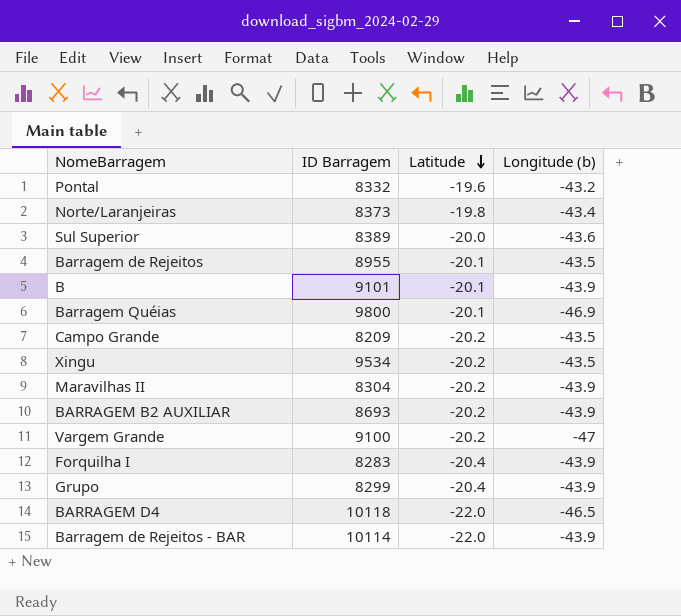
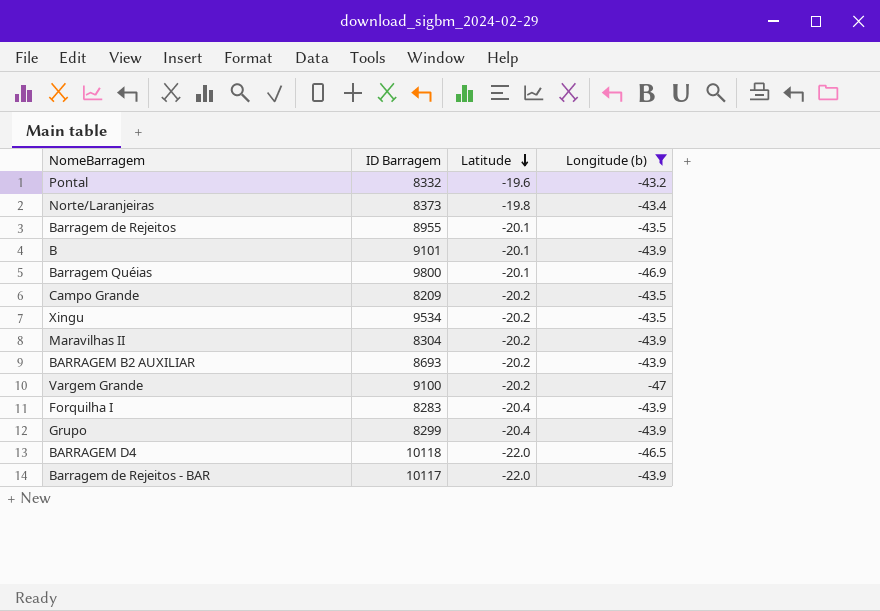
filter: none -> Longitude (b) != -43.6
Barragem de Rejeitos - BAR | ID Barragem: 10114 -> 10117

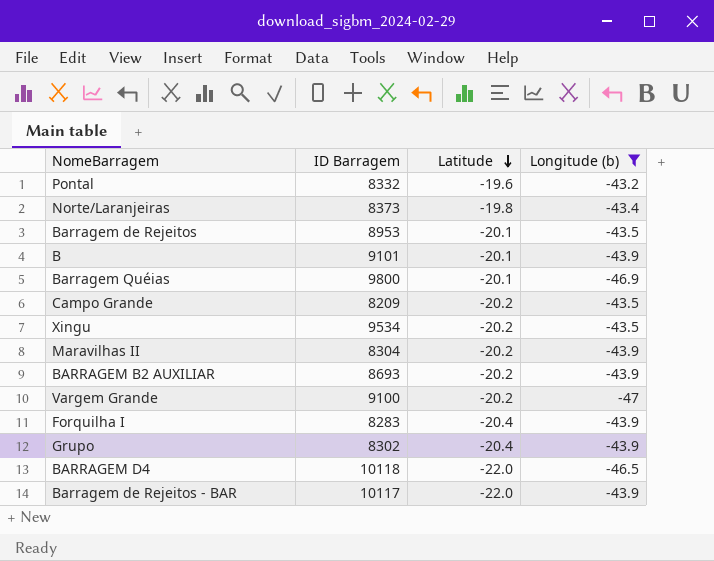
Barragem de Rejeitos | ID Barragem: 8955 -> 8953
Grupo | ID Barragem: 8299 -> 8302

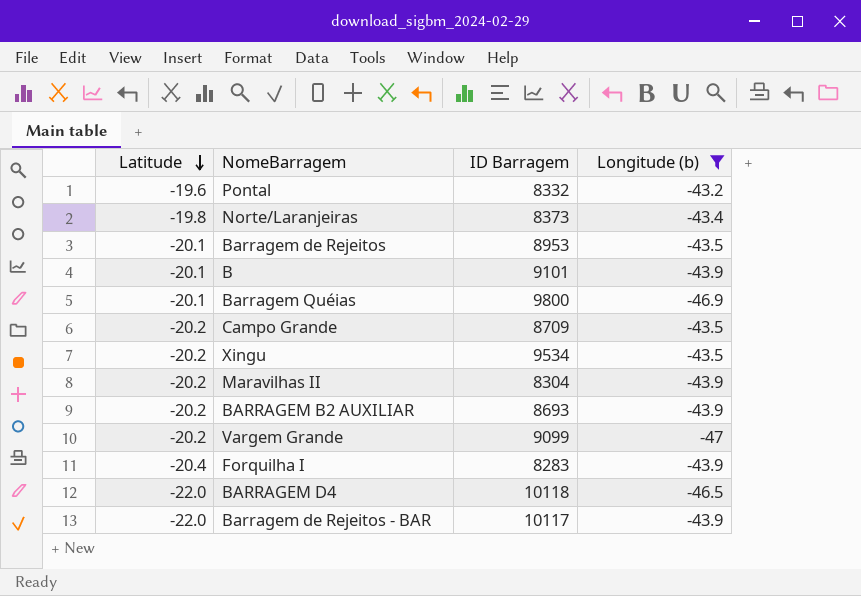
column Latitude | position: 3 -> 1
row Grupo: 8302 | -20.4 | -43.9 -> none
Campo Grande | ID Barragem: 8209 -> 8709
Vargem Grande | ID Barragem: 9100 -> 9099

